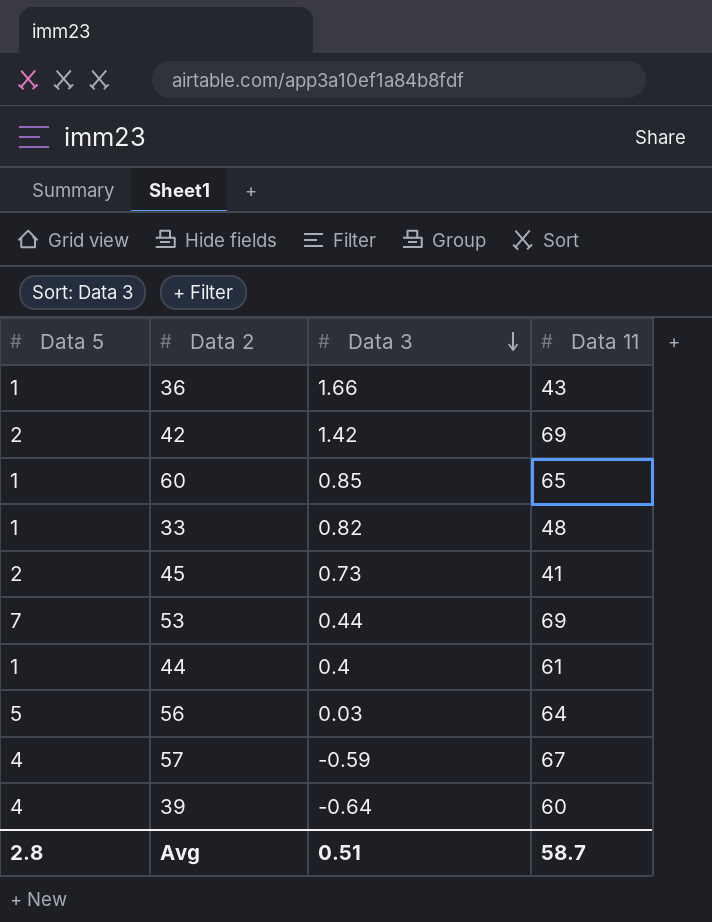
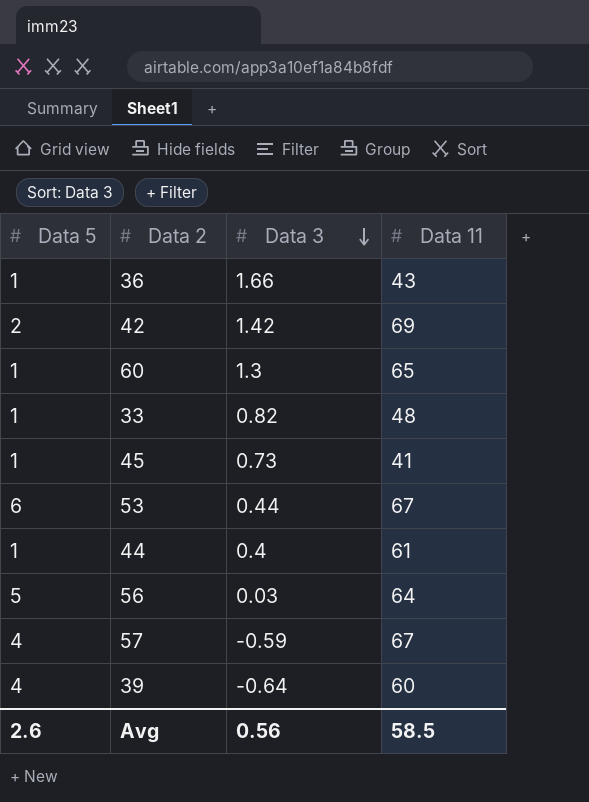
60 | Data 3: 0.85 -> 1.3
45 | Data 5: 2 -> 1
53 | Data 5: 7 -> 6
53 | Data 11: 69 -> 67
Avg | Data 5: 2.8 -> 2.6
Avg | Data 3: 0.51 -> 0.56
Avg | Data 11: 58.7 -> 58.5

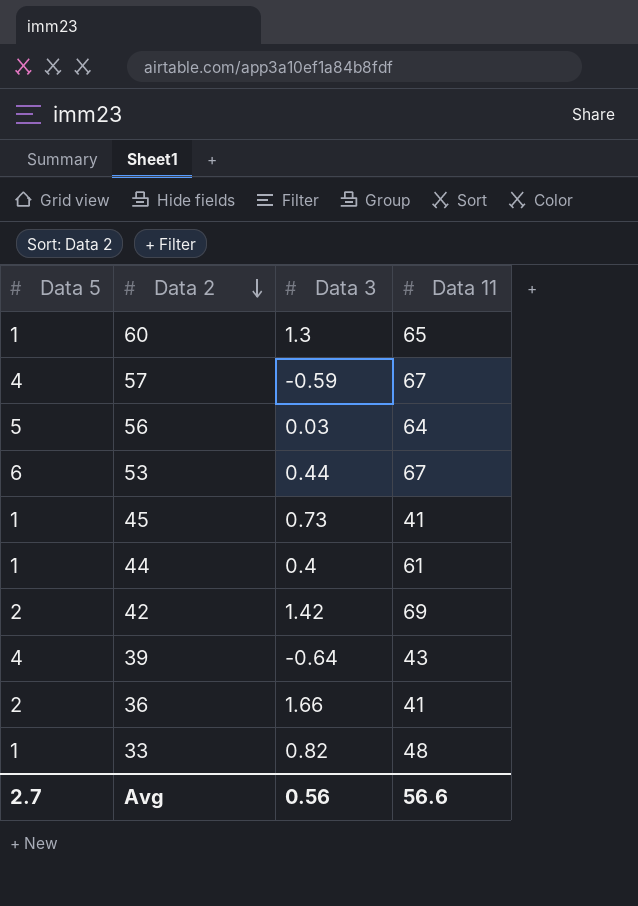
row order: Data 3 descending -> Data 2 descending
39 | Data 11: 60 -> 43
36 | Data 5: 1 -> 2
36 | Data 11: 43 -> 41
Avg | Data 5: 2.6 -> 2.7
Avg | Data 11: 58.5 -> 56.6

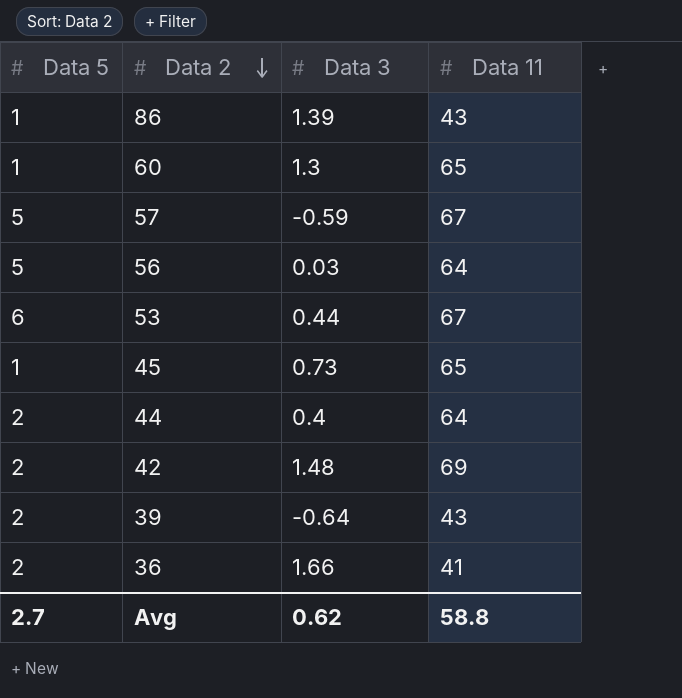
row 33: 1 | 0.82 | 48 -> none
row 86: none -> 1 | 1.39 | 43
57 | Data 5: 4 -> 5
45 | Data 11: 41 -> 65
44 | Data 5: 1 -> 2
44 | Data 11: 61 -> 64
42 | Data 3: 1.42 -> 1.48
39 | Data 5: 4 -> 2
Avg | Data 3: 0.56 -> 0.62
Avg | Data 11: 56.6 -> 58.8

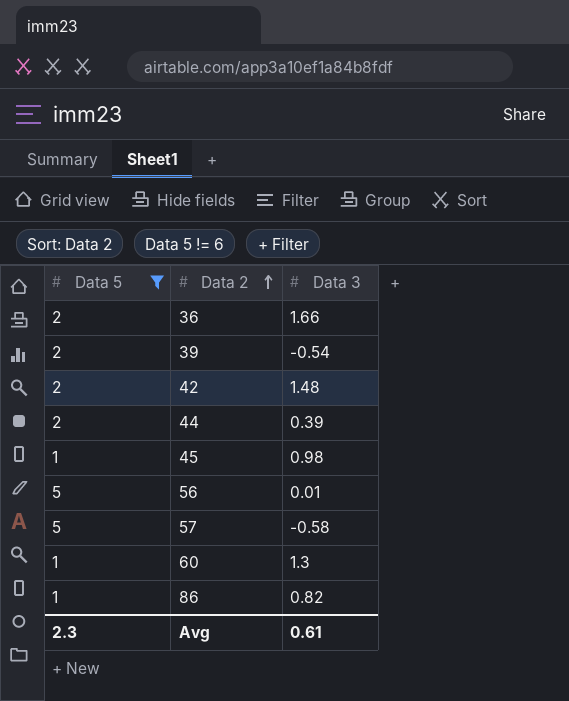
filter: none -> Data 5 != 6
row order: Data 2 descending -> Data 2 ascending
column Data 11 | position: 4 -> none
39 | Data 3: -0.64 -> -0.54
44 | Data 3: 0.4 -> 0.39
45 | Data 3: 0.73 -> 0.98
56 | Data 3: 0.03 -> 0.01
57 | Data 3: -0.59 -> -0.58
86 | Data 3: 1.39 -> 0.82
Avg | Data 5: 2.7 -> 2.3
Avg | Data 3: 0.62 -> 0.61

